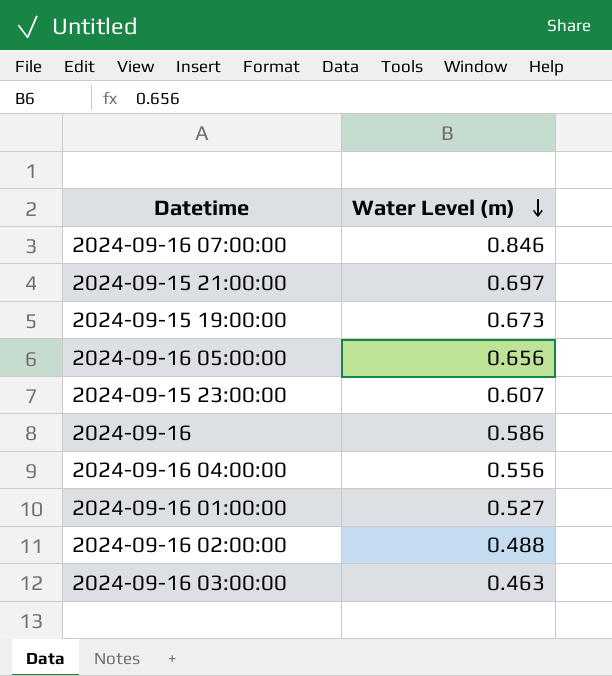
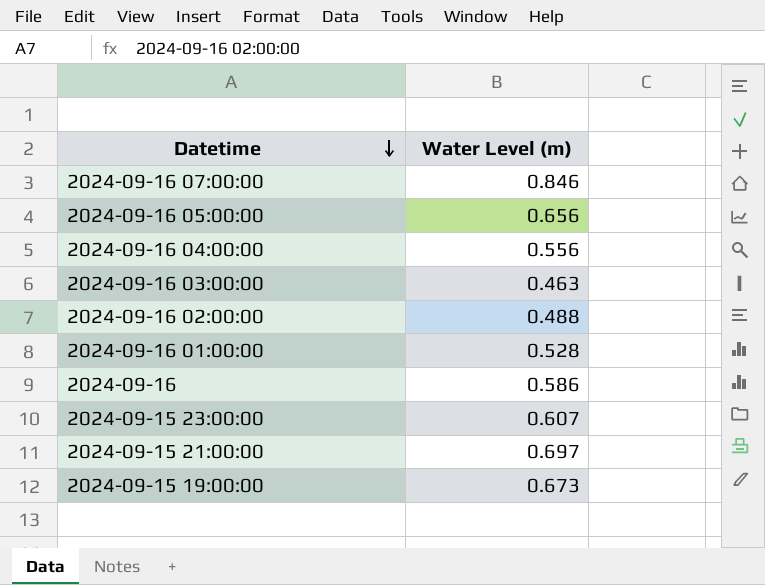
row order: Water Level (m) descending -> Datetime descending
2024-09-16 01:00:00 | Water Level (m): 0.527 -> 0.528

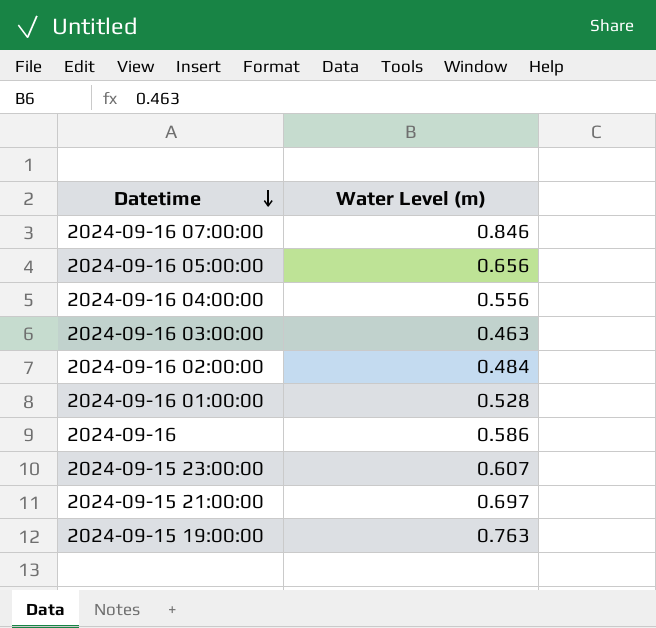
2024-09-16 02:00:00 | Water Level (m): 0.488 -> 0.484
2024-09-15 19:00:00 | Water Level (m): 0.673 -> 0.763

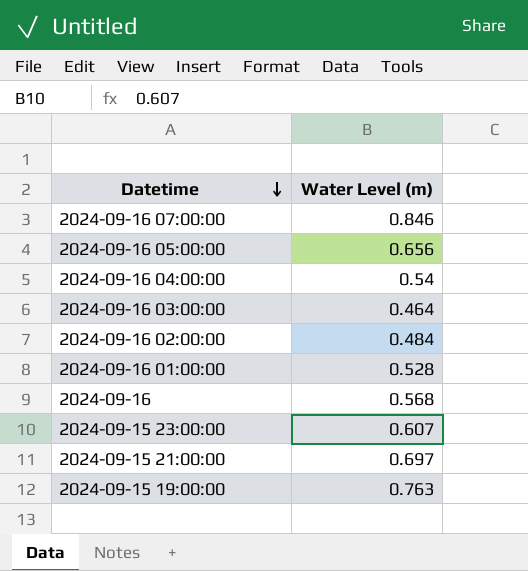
2024-09-16 04:00:00 | Water Level (m): 0.556 -> 0.54
2024-09-16 03:00:00 | Water Level (m): 0.463 -> 0.464
2024-09-16 | Water Level (m): 0.586 -> 0.568

